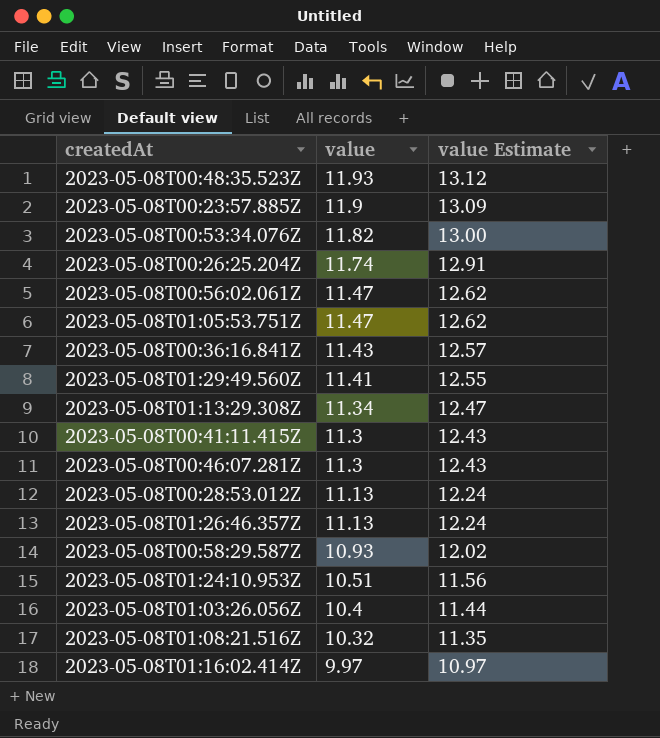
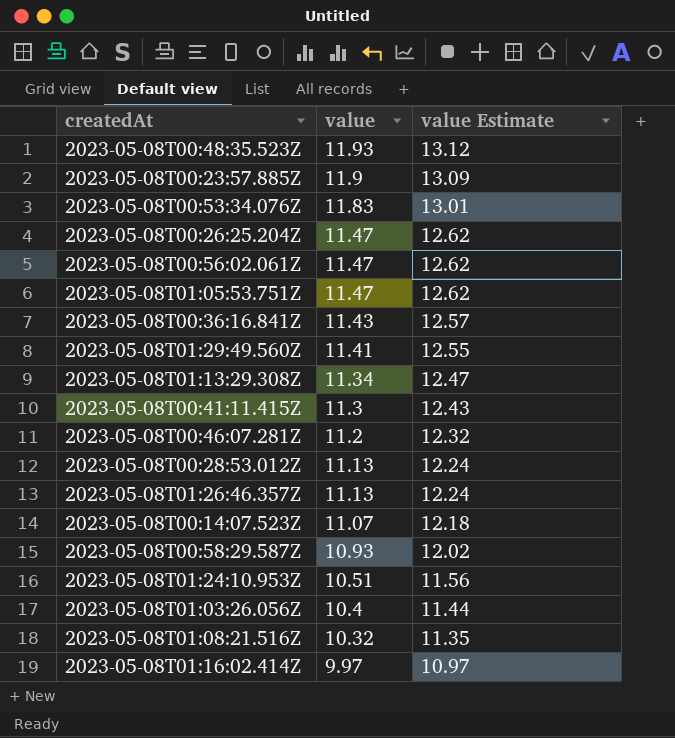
2023-05-08T00:53:34.076Z | value: 11.82 -> 11.83
2023-05-08T00:53:34.076Z | value Estimate: 13.00 -> 13.01
2023-05-08T00:26:25.204Z | value: 11.74 -> 11.47
2023-05-08T00:26:25.204Z | value Estimate: 12.91 -> 12.62
2023-05-08T00:46:07.281Z | value: 11.3 -> 11.2
2023-05-08T00:46:07.281Z | value Estimate: 12.43 -> 12.32
row 2023-05-08T00:14:07.523Z: none -> 11.07 | 12.18

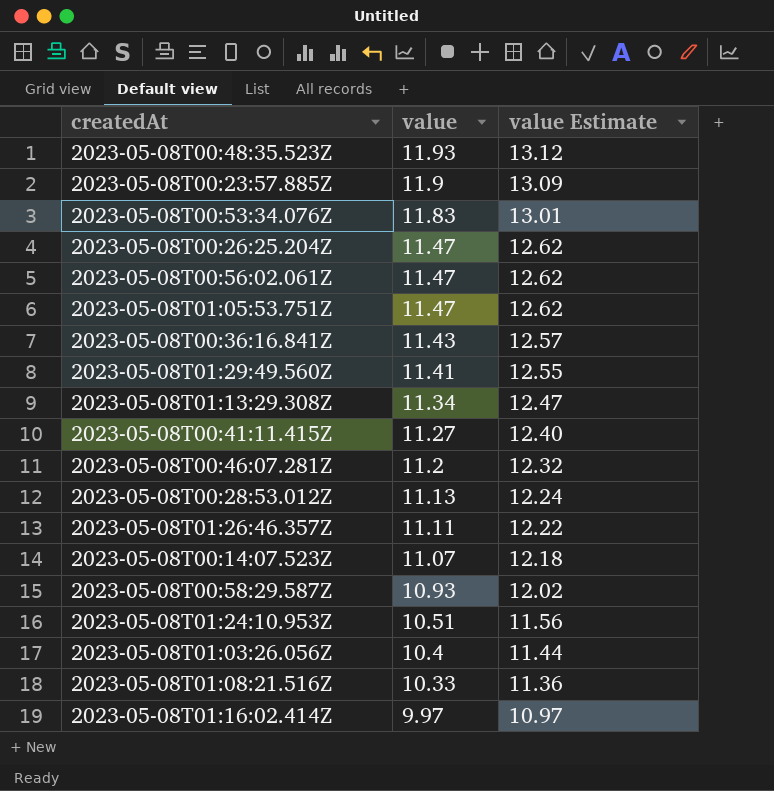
2023-05-08T00:41:11.415Z | value: 11.3 -> 11.27
2023-05-08T00:41:11.415Z | value Estimate: 12.43 -> 12.40
2023-05-08T01:26:46.357Z | value: 11.13 -> 11.11
2023-05-08T01:26:46.357Z | value Estimate: 12.24 -> 12.22
2023-05-08T01:08:21.516Z | value: 10.32 -> 10.33
2023-05-08T01:08:21.516Z | value Estimate: 11.35 -> 11.36

